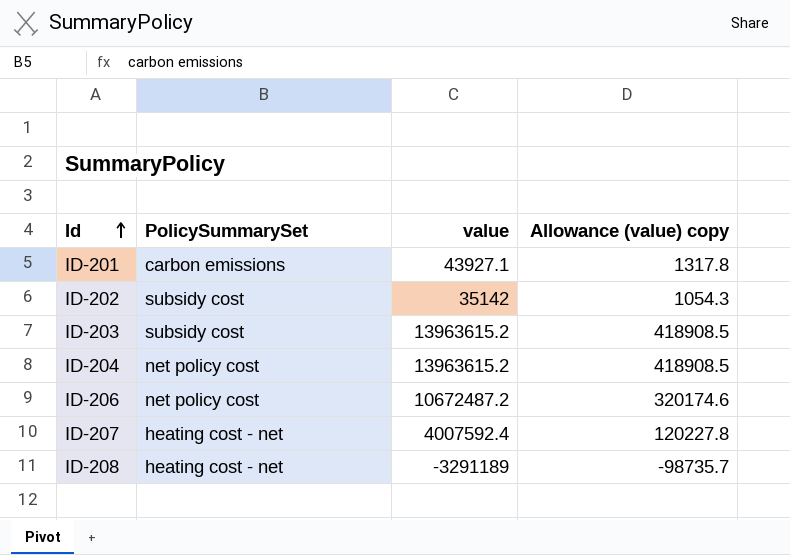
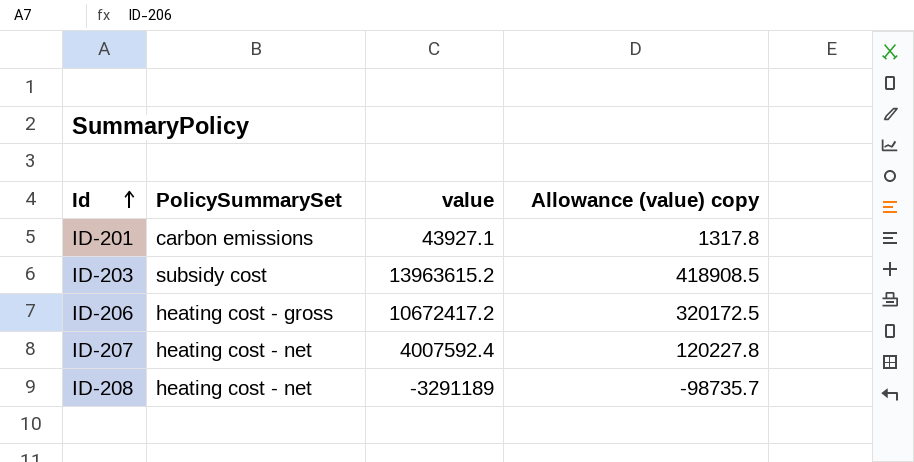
row ID-202: subsidy cost | 35142 | 1054.3 -> none
row ID-204: net policy cost | 13963615.2 | 418908.5 -> none
ID-206 | PolicySummarySet: net policy cost -> heating cost - gross
ID-206 | value: 10672487.2 -> 10672417.2
ID-206 | Allowance (value) copy: 320174.6 -> 320172.5

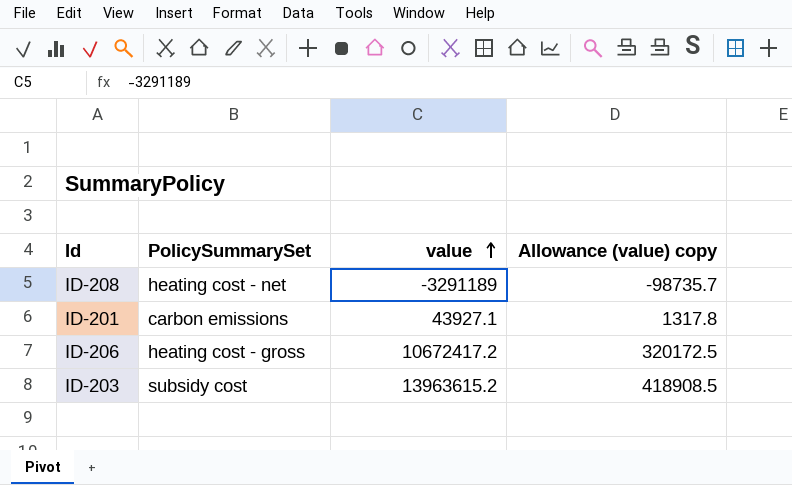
row order: Id ascending -> value ascending
row ID-207: heating cost - net | 4007592.4 | 120227.8 -> none

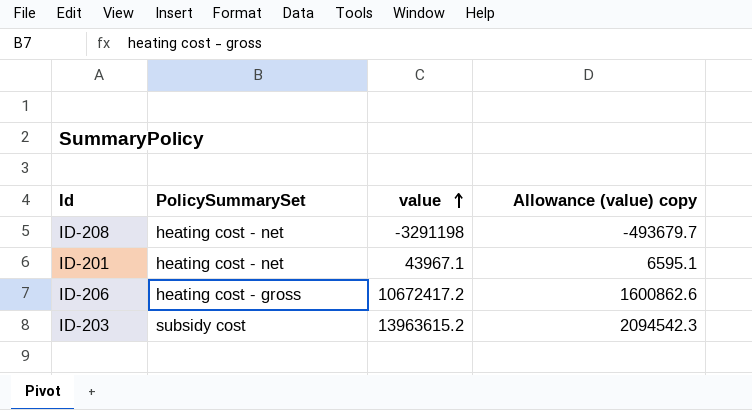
column Allowance (value) copy | formula: [value] * 0.03 -> [value] * 0.15
ID-208 | value: -3291189 -> -3291198
ID-201 | PolicySummarySet: carbon emissions -> heating cost - net
ID-201 | value: 43927.1 -> 43967.1

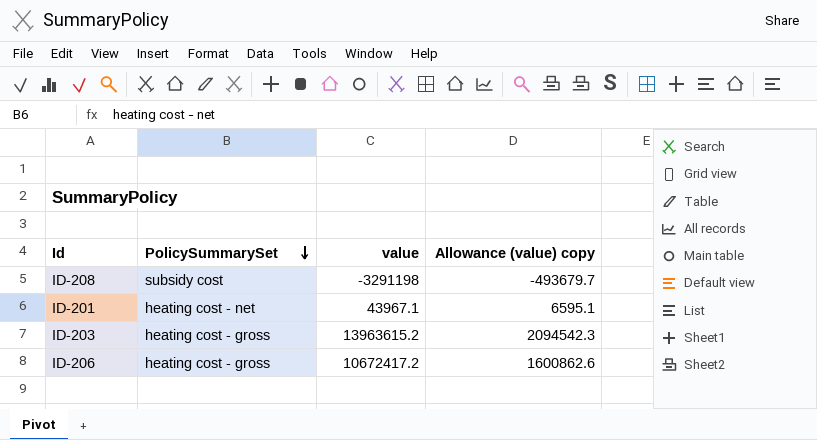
row order: value ascending -> PolicySummarySet descending
ID-208 | PolicySummarySet: heating cost - net -> subsidy cost
ID-203 | PolicySummarySet: subsidy cost -> heating cost - gross

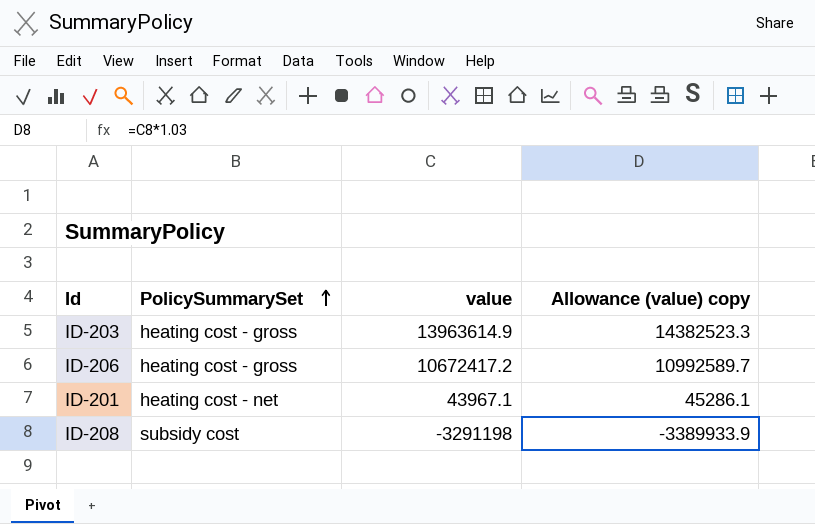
row order: PolicySummarySet descending -> PolicySummarySet ascending
column Allowance (value) copy | formula: [value] * 0.15 -> [value] * 1.03
ID-203 | value: 13963615.2 -> 13963614.9

